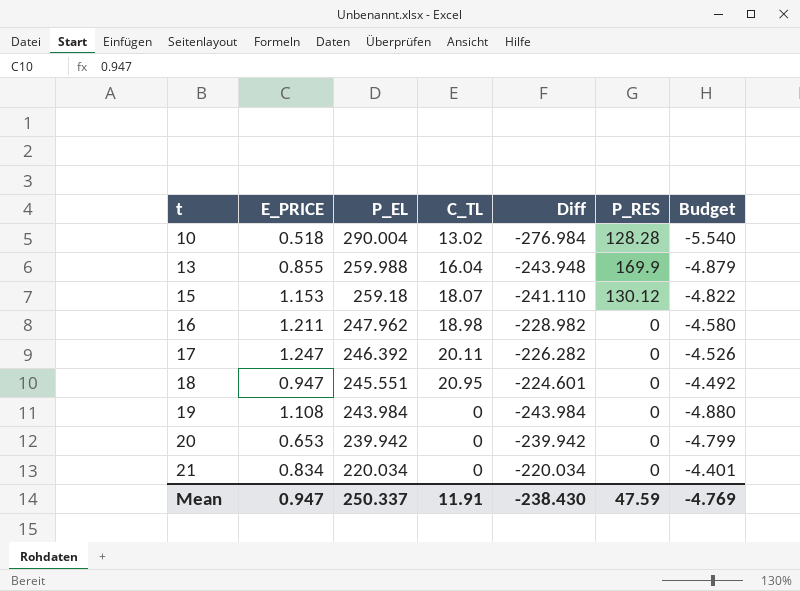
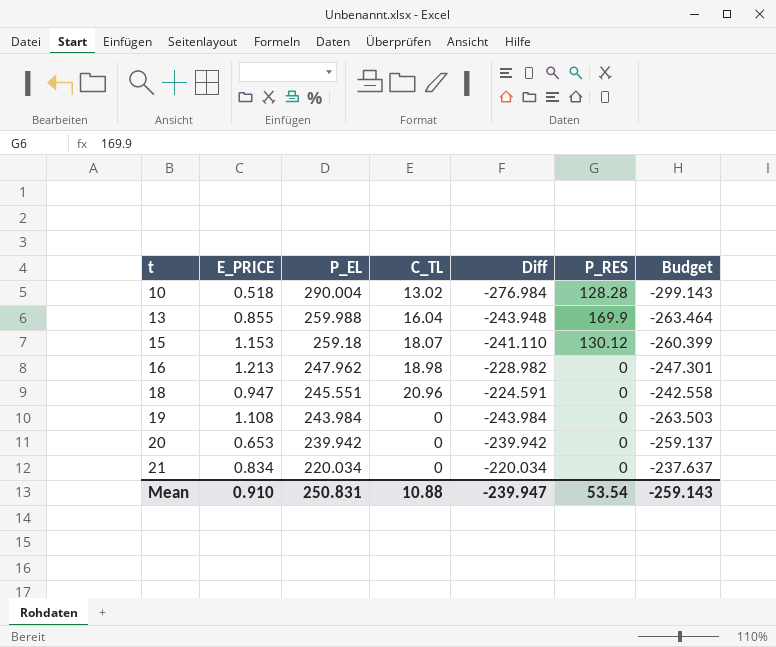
column Budget | formula: [Diff] * 0.02 -> [Diff] * 1.08
row 17: 1.247 | 246.392 | 20.11 | -226.282 | 0 | -4.526 -> none
16 | E_PRICE: 1.211 -> 1.213
18 | C_TL: 20.95 -> 20.96
18 | Diff: -224.601 -> -224.591
Mean | E_PRICE: 0.947 -> 0.910
Mean | P_EL: 250.337 -> 250.831
Mean | C_TL: 11.91 -> 10.88
Mean | Diff: -238.430 -> -239.947
Mean | P_RES: 47.59 -> 53.54
Mean | Budget: -4.769 -> -259.143

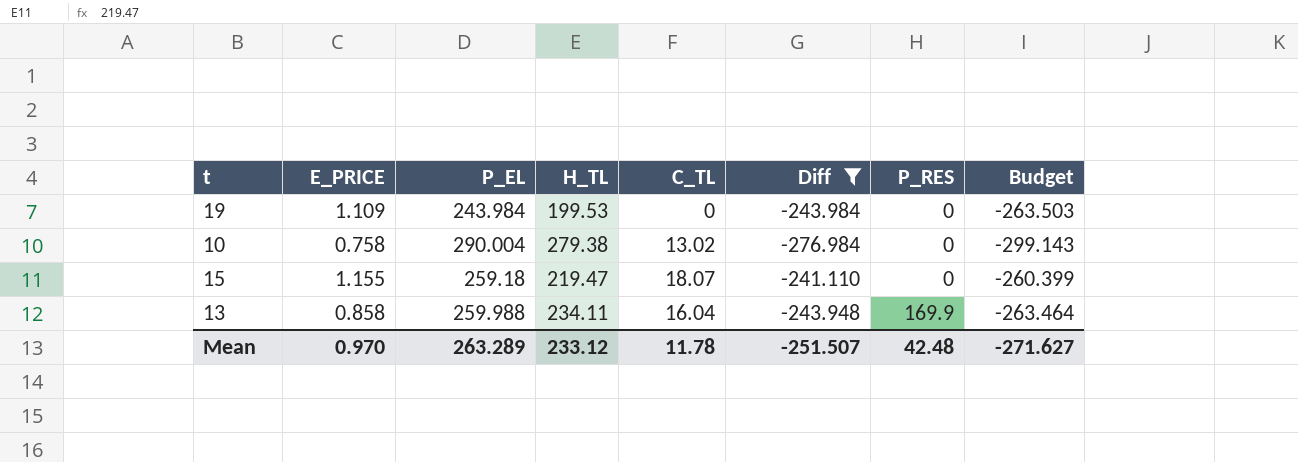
filter: none -> Diff <= -241.110
row order: t ascending -> P_RES ascending
column H_TL | position: none -> 4
19 | E_PRICE: 1.108 -> 1.109
10 | E_PRICE: 0.518 -> 0.758
10 | P_RES: 128.28 -> 0
15 | E_PRICE: 1.153 -> 1.155
15 | P_RES: 130.12 -> 0
13 | E_PRICE: 0.855 -> 0.858
Mean | E_PRICE: 0.910 -> 0.970
Mean | P_EL: 250.831 -> 263.289
Mean | C_TL: 10.88 -> 11.78
Mean | Diff: -239.947 -> -251.507
Mean | P_RES: 53.54 -> 42.48
Mean | Budget: -259.143 -> -271.627

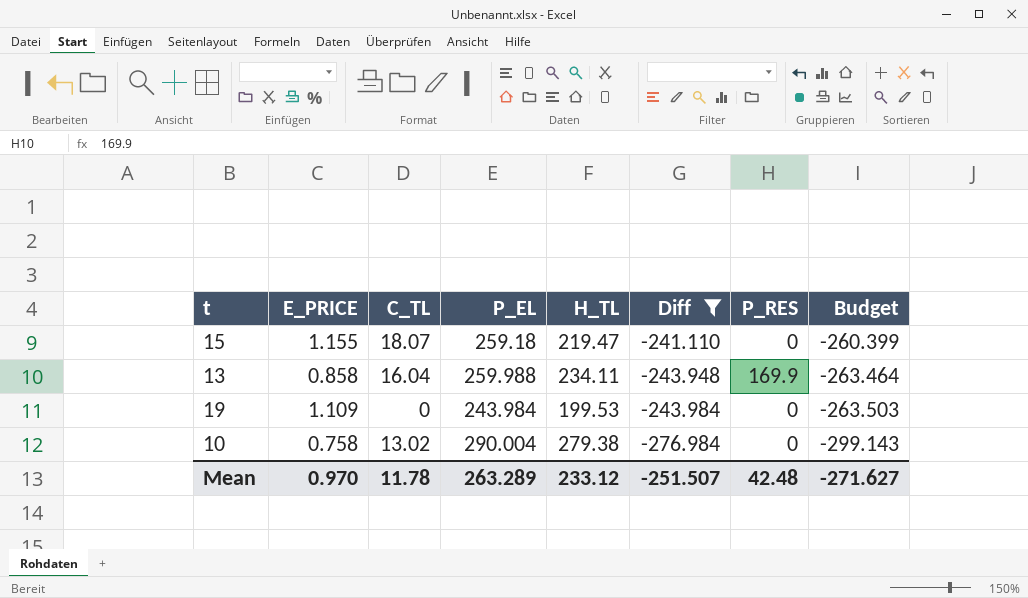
row order: P_RES ascending -> Diff descending
column C_TL | position: 5 -> 3

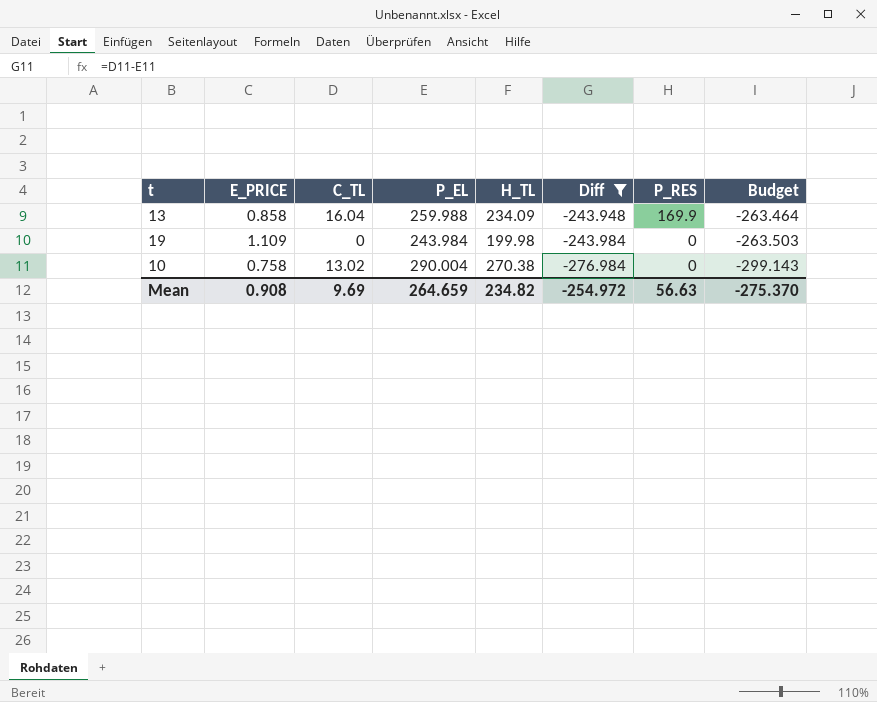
row 15: 1.155 | 18.07 | 259.18 | 219.47 | -241.110 | 0 | -260.399 -> none
13 | H_TL: 234.11 -> 234.09
19 | H_TL: 199.53 -> 199.98
10 | H_TL: 279.38 -> 270.38
Mean | E_PRICE: 0.970 -> 0.908
Mean | C_TL: 11.78 -> 9.69
Mean | P_EL: 263.289 -> 264.659
Mean | H_TL: 233.12 -> 234.82
Mean | Diff: -251.507 -> -254.972
Mean | P_RES: 42.48 -> 56.63
Mean | Budget: -271.627 -> -275.370

